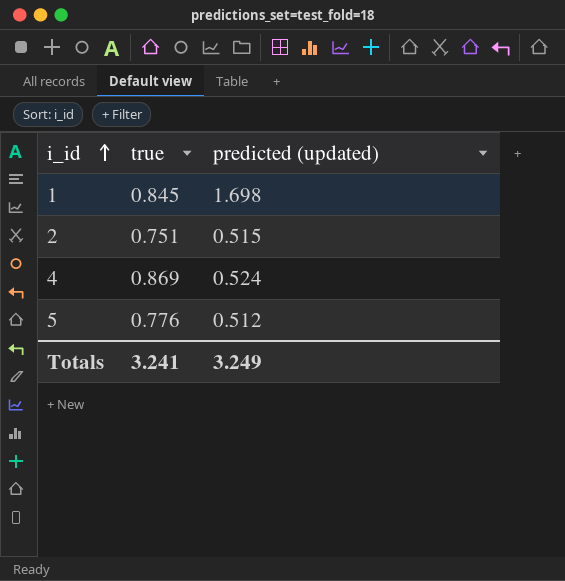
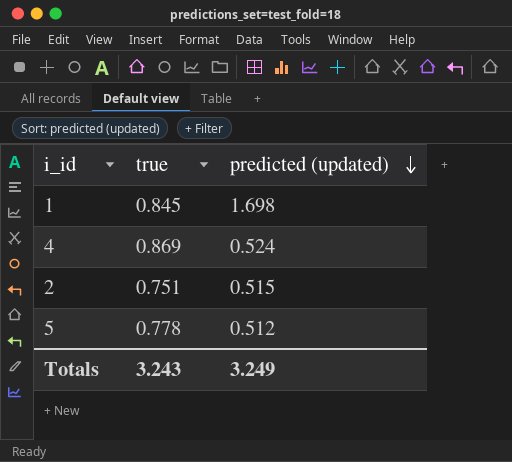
row order: i_id ascending -> predicted (updated) descending
5 | true: 0.776 -> 0.778
Totals | true: 3.241 -> 3.243

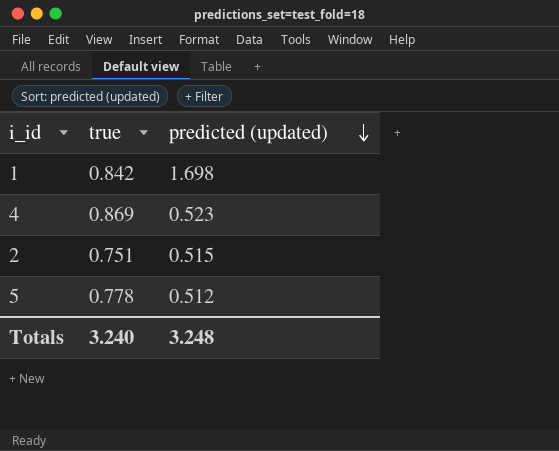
1 | true: 0.845 -> 0.842
4 | predicted (updated): 0.524 -> 0.523
Totals | true: 3.243 -> 3.240
Totals | predicted (updated): 3.249 -> 3.248

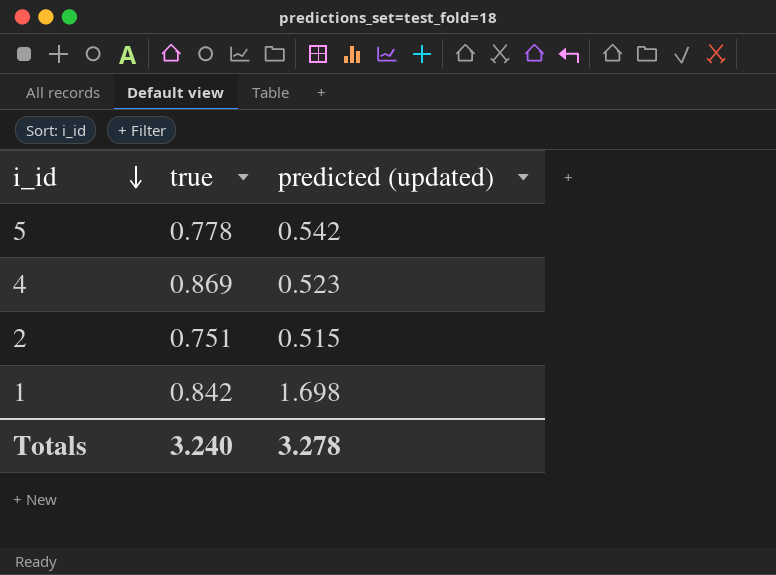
row order: predicted (updated) descending -> i_id descending
5 | predicted (updated): 0.512 -> 0.542
Totals | predicted (updated): 3.248 -> 3.278

